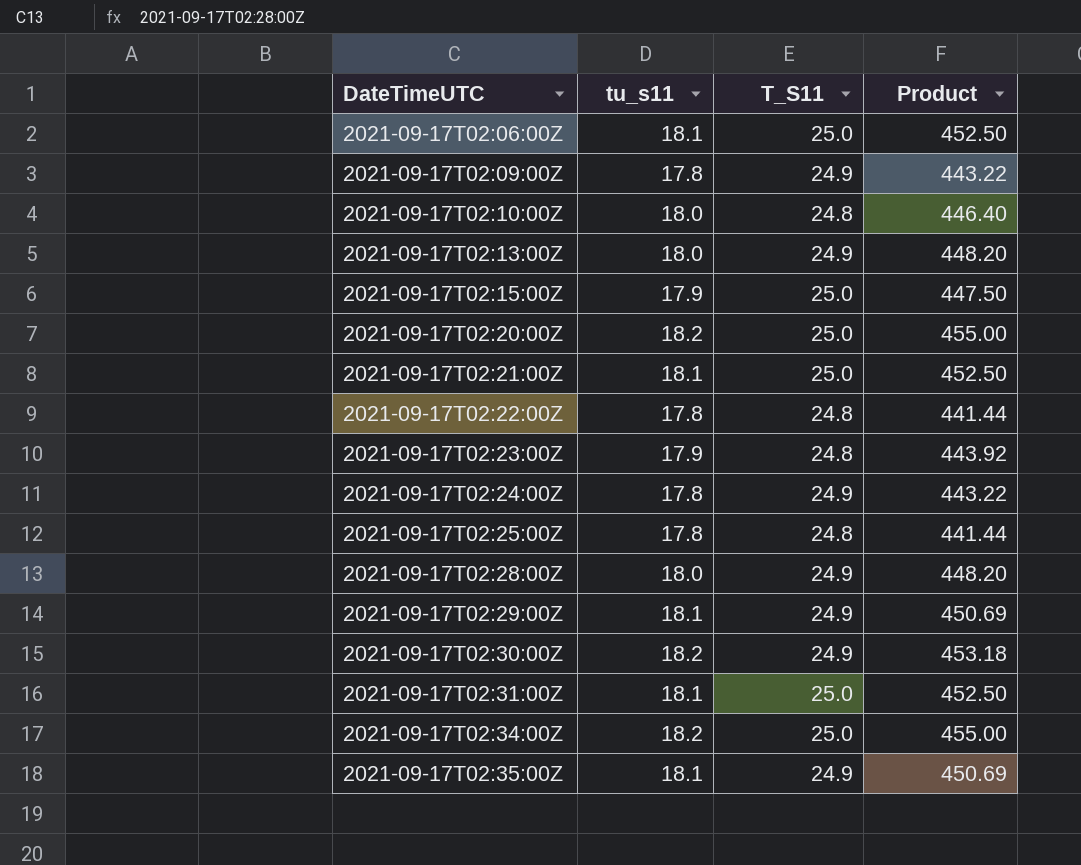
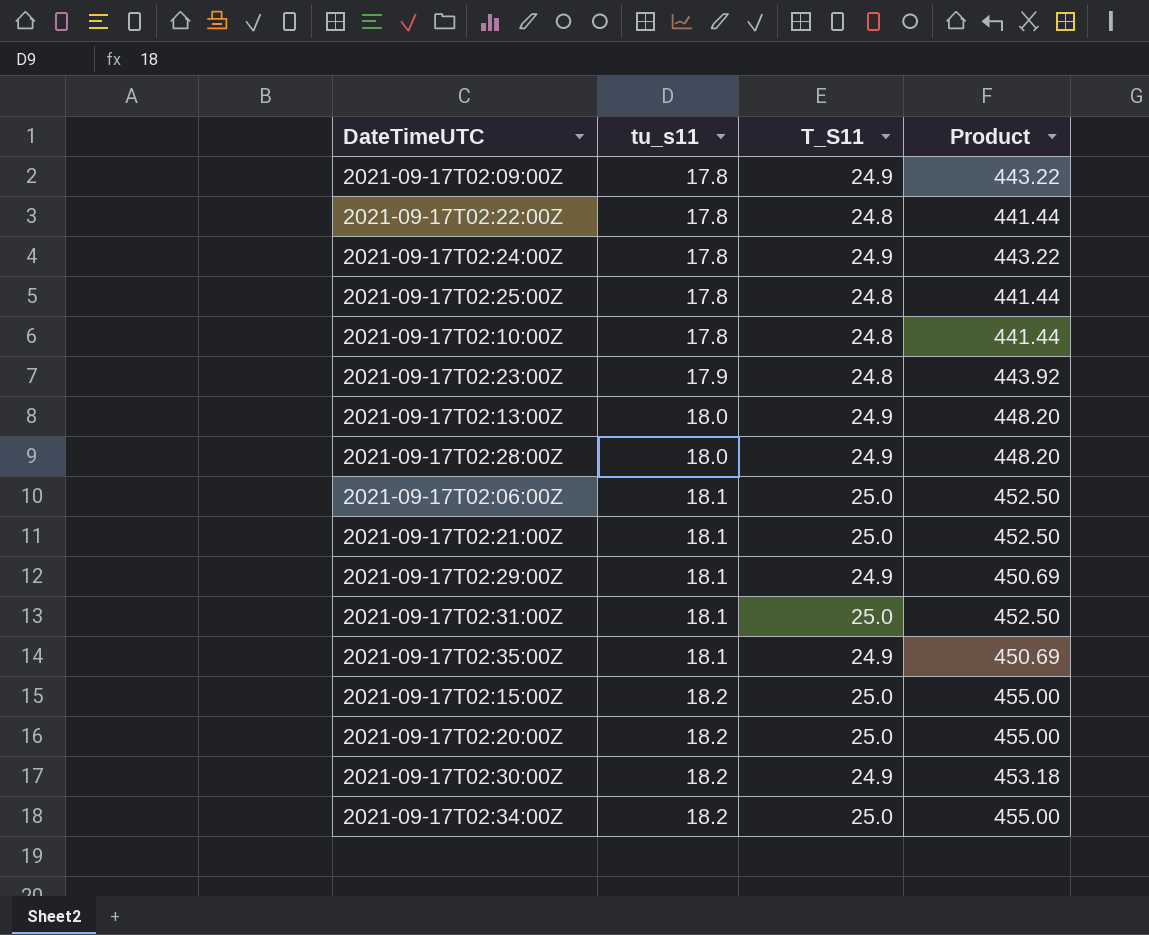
row order: DateTimeUTC ascending -> tu_s11 ascending
2021-09-17T02:10:00Z | tu_s11: 18.0 -> 17.8
2021-09-17T02:10:00Z | Product: 446.40 -> 441.44
2021-09-17T02:15:00Z | tu_s11: 17.9 -> 18.2
2021-09-17T02:15:00Z | Product: 447.50 -> 455.00

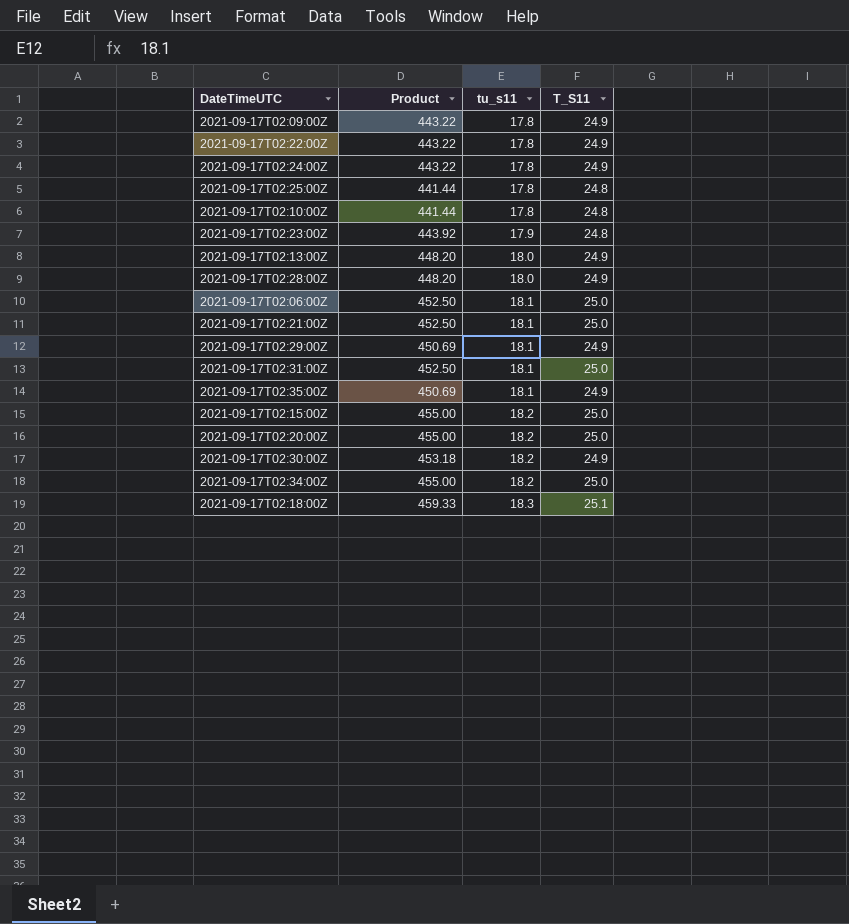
column Product | position: 4 -> 2
2021-09-17T02:22:00Z | Product: 441.44 -> 443.22
2021-09-17T02:22:00Z | T_S11: 24.8 -> 24.9
row 2021-09-17T02:18:00Z: none -> 459.33 | 18.3 | 25.1

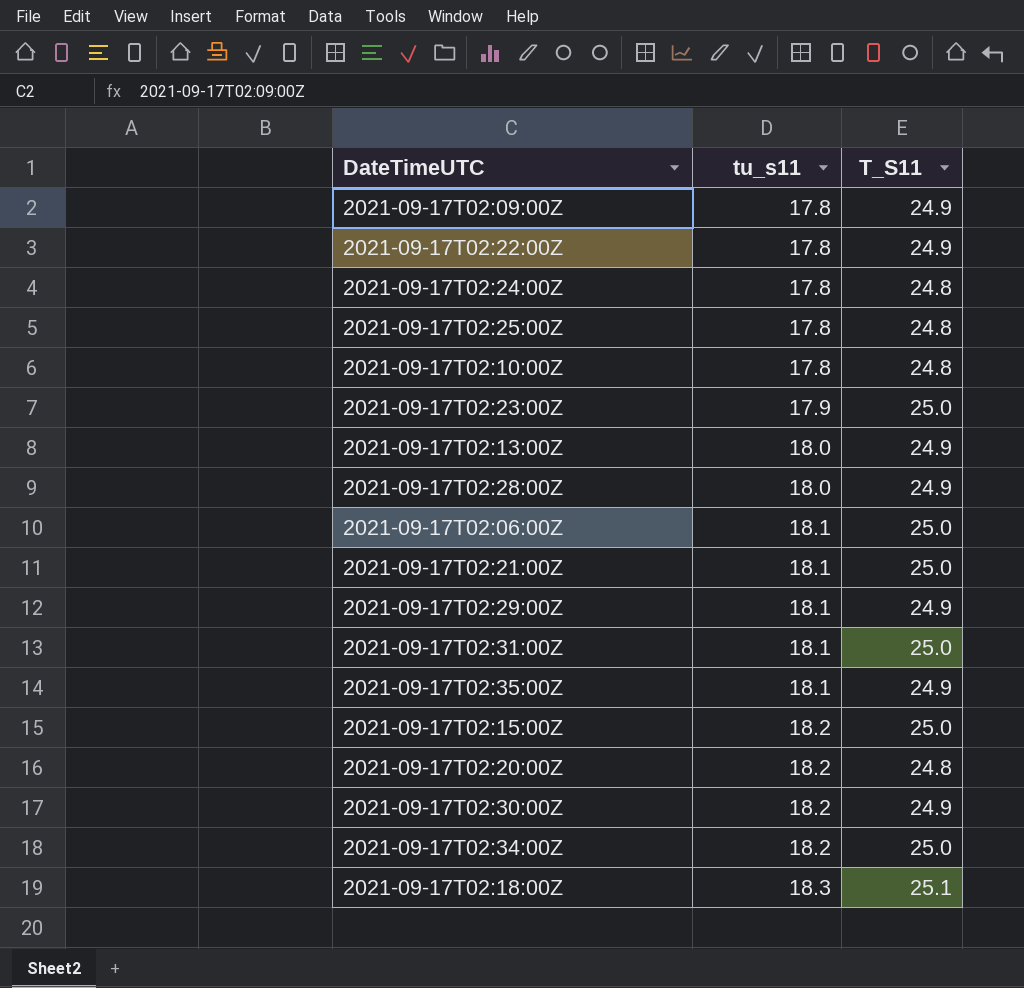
column Product | formula: [tu_s11] * [T_S11] -> none
2021-09-17T02:24:00Z | T_S11: 24.9 -> 24.8
2021-09-17T02:23:00Z | T_S11: 24.8 -> 25.0
2021-09-17T02:20:00Z | T_S11: 25.0 -> 24.8

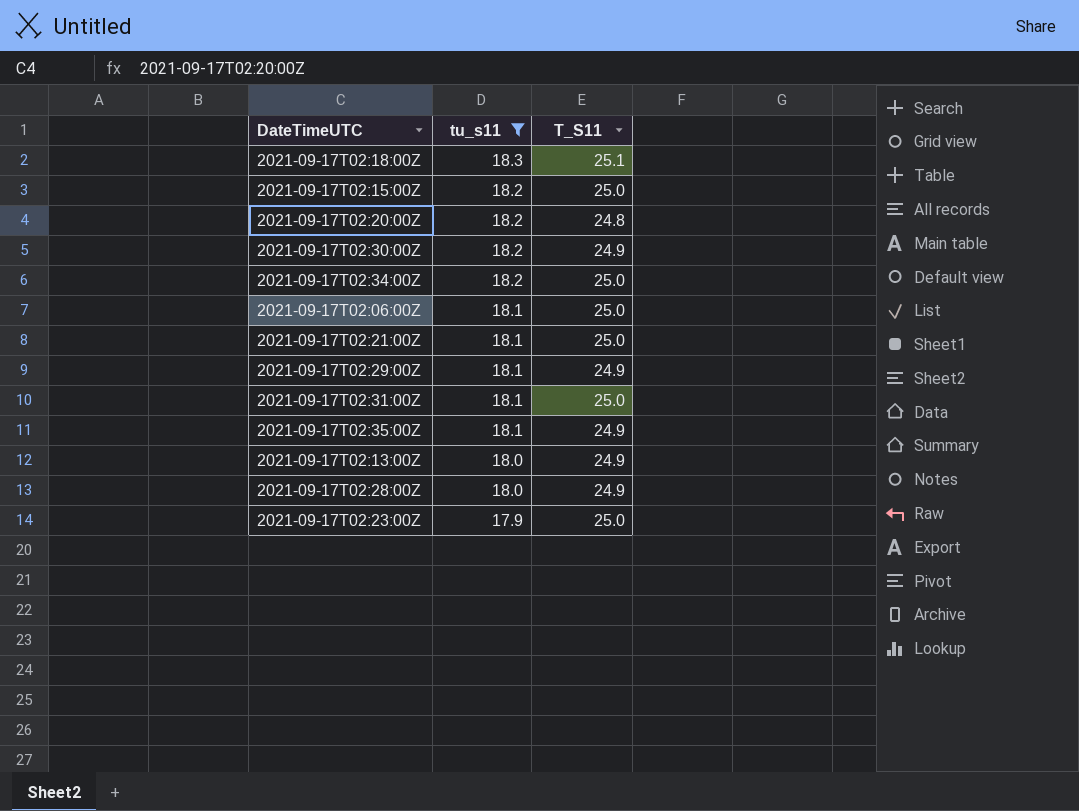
filter: none -> tu_s11 != 17.8
row order: tu_s11 ascending -> tu_s11 descending

